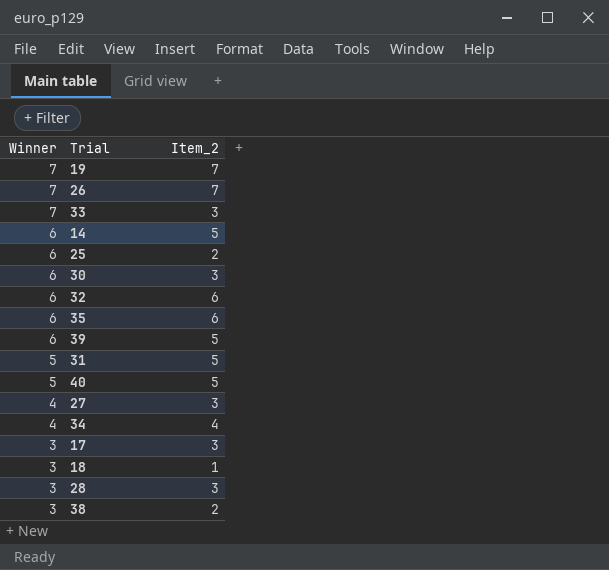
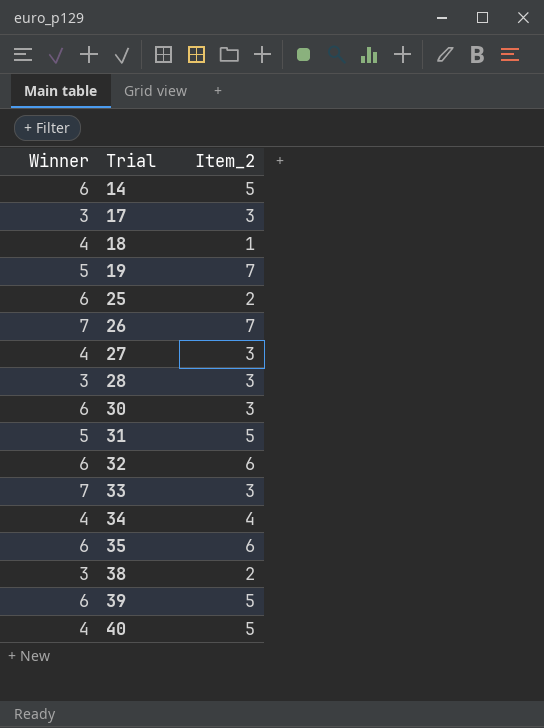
row order: Winner descending -> Trial ascending
18 | Winner: 3 -> 4
19 | Winner: 7 -> 5
40 | Winner: 5 -> 4

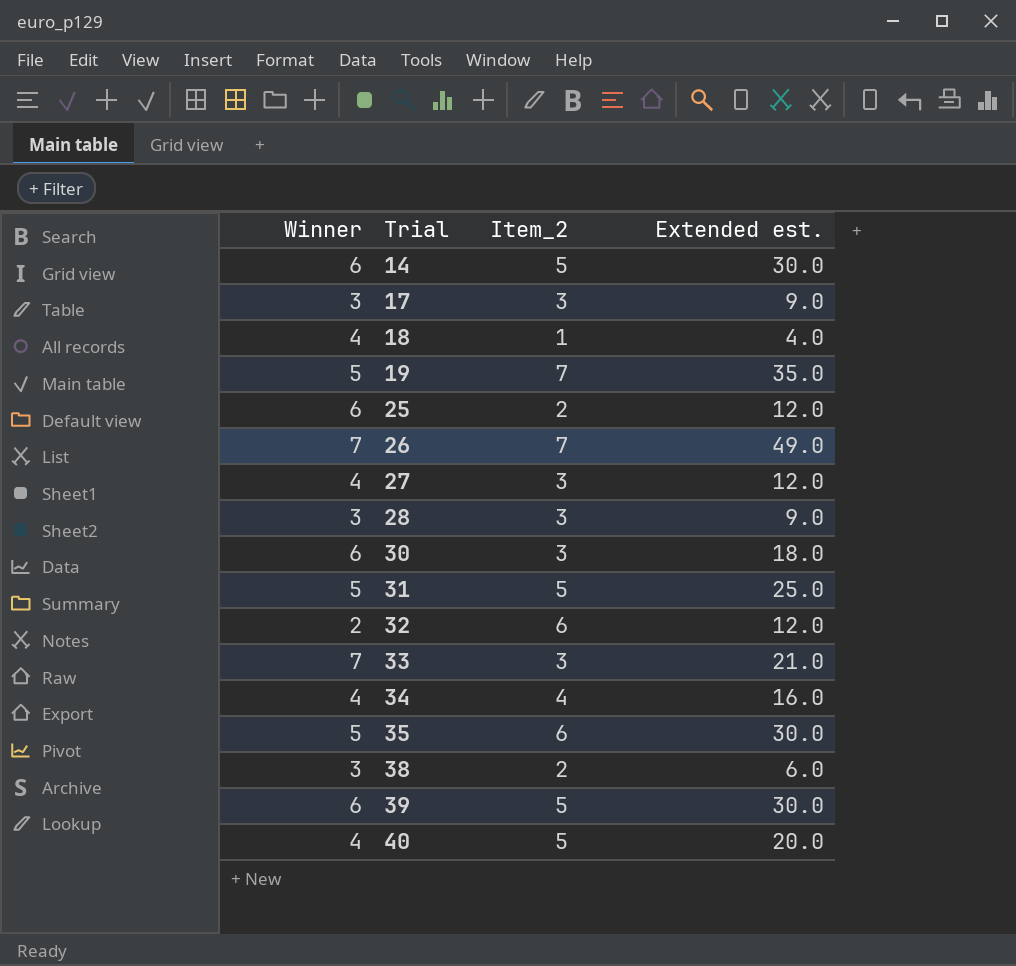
column Extended est. | formula: none -> [Winner] * [Item_2]
32 | Winner: 6 -> 2
35 | Winner: 6 -> 5

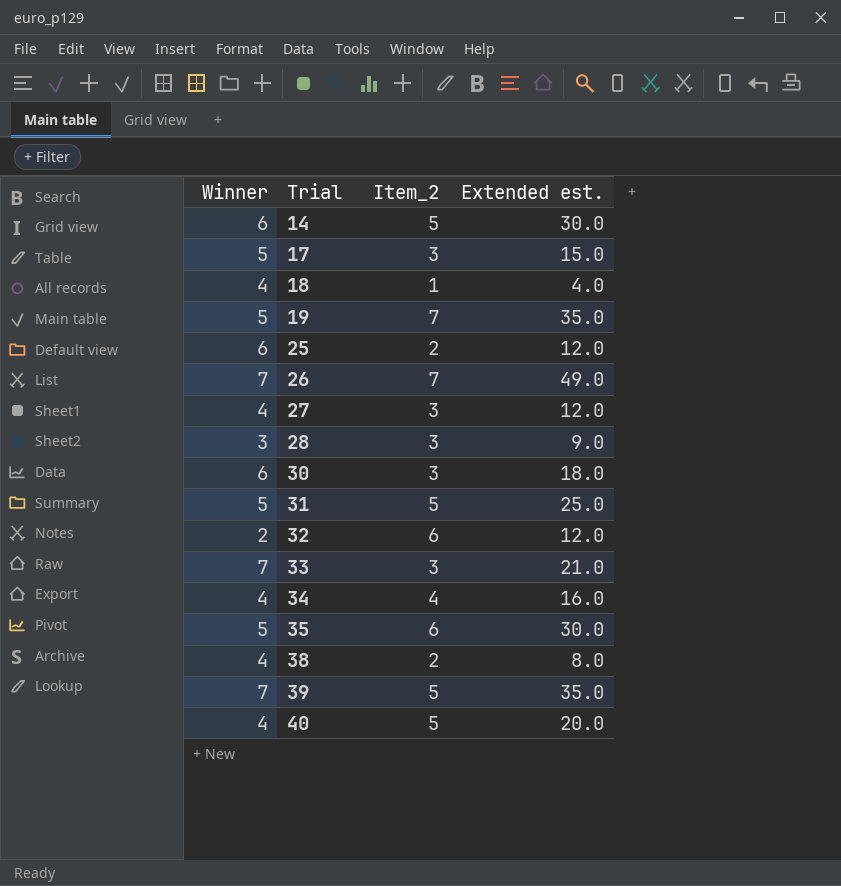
17 | Winner: 3 -> 5
17 | Extended est.: 9.0 -> 15.0
38 | Winner: 3 -> 4
38 | Extended est.: 6.0 -> 8.0
39 | Winner: 6 -> 7
39 | Extended est.: 30.0 -> 35.0

